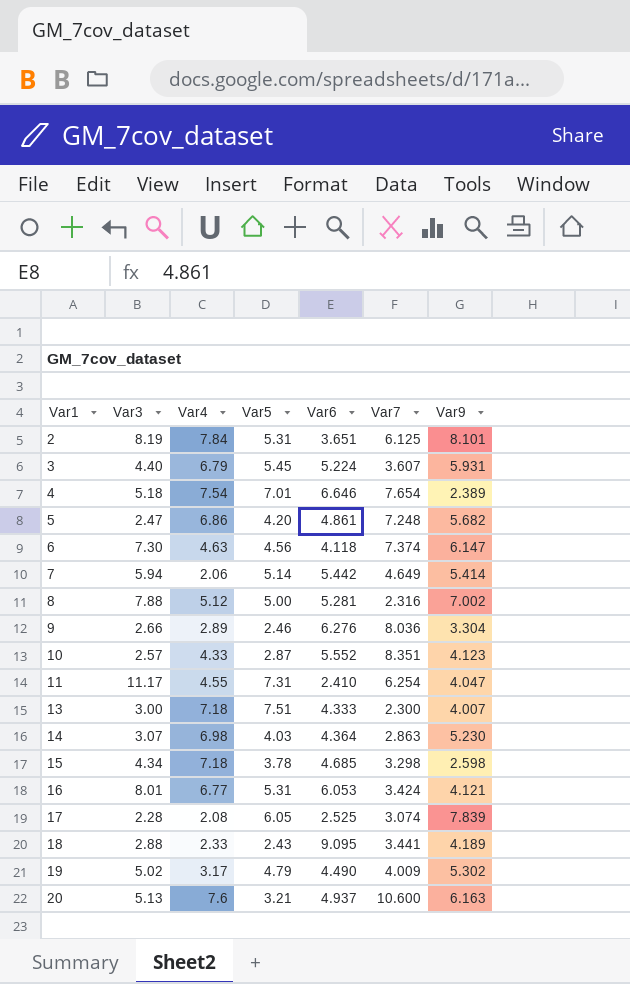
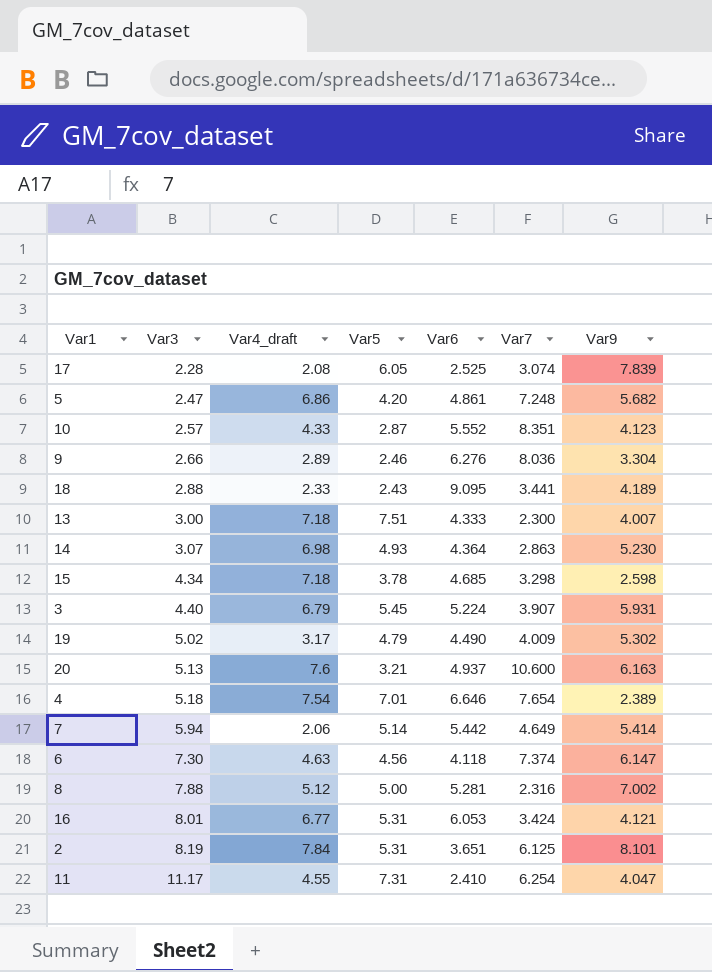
row order: Var1 ascending -> Var3 ascending
column name: Var4 -> Var4_draft
14 | Var5: 4.03 -> 4.93
3 | Var7: 3.607 -> 3.907

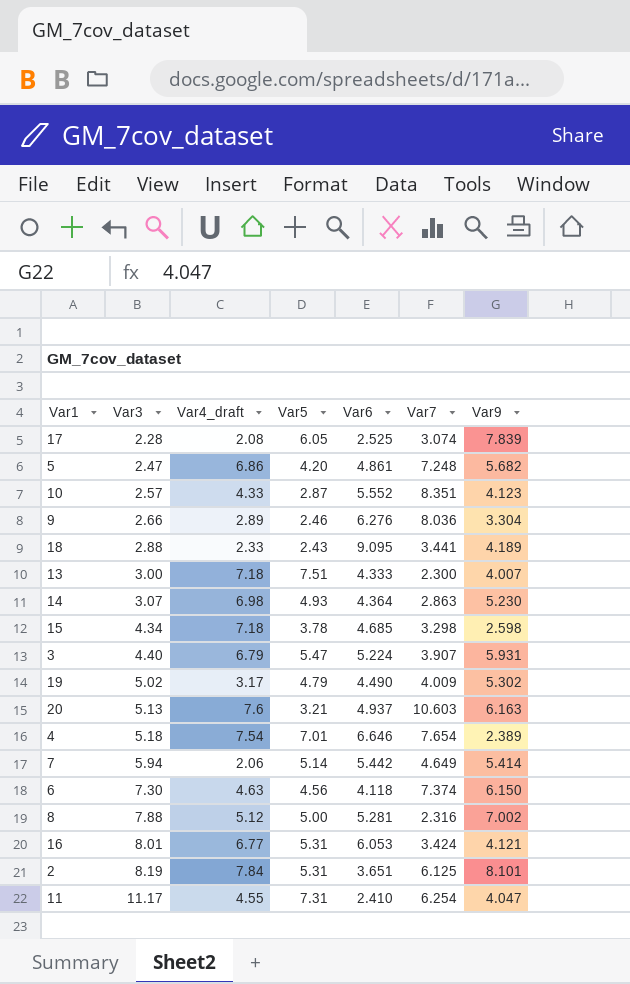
3 | Var5: 5.45 -> 5.47
20 | Var7: 10.600 -> 10.603
6 | Var9: 6.147 -> 6.150

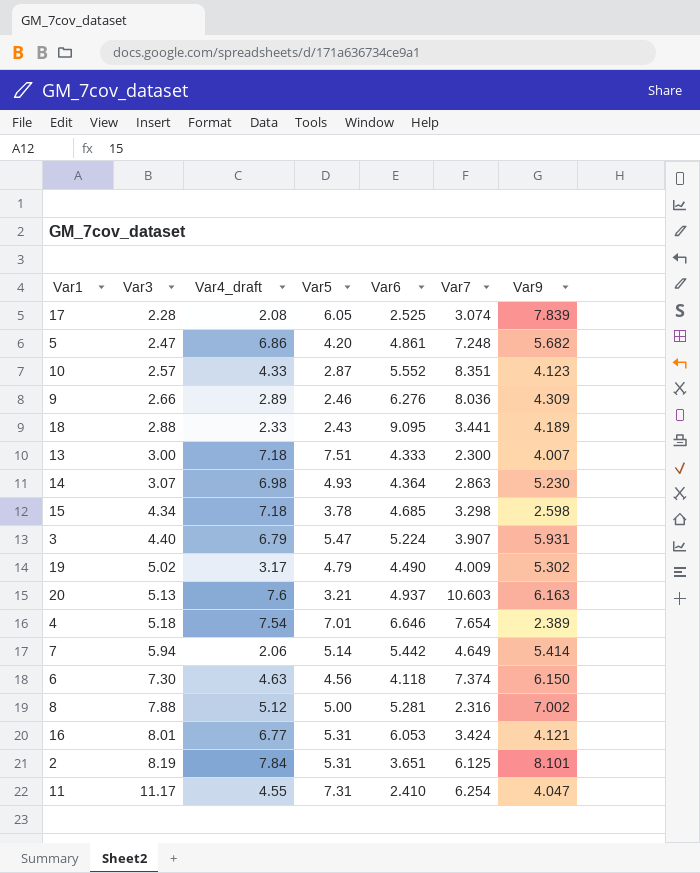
9 | Var9: 3.304 -> 4.309

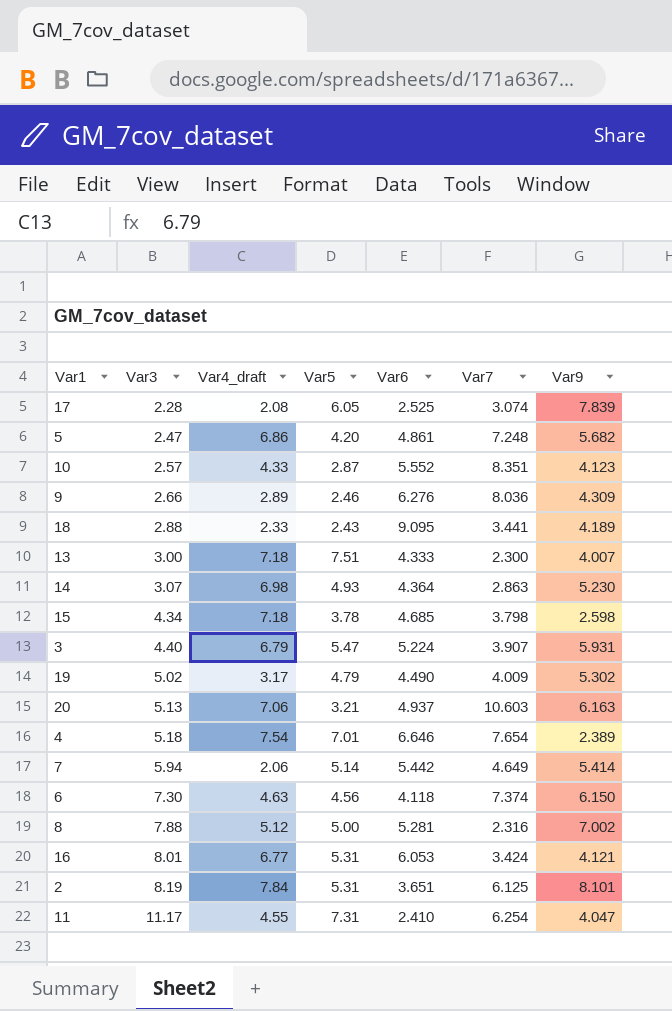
15 | Var7: 3.298 -> 3.798
20 | Var4_draft: 7.6 -> 7.06

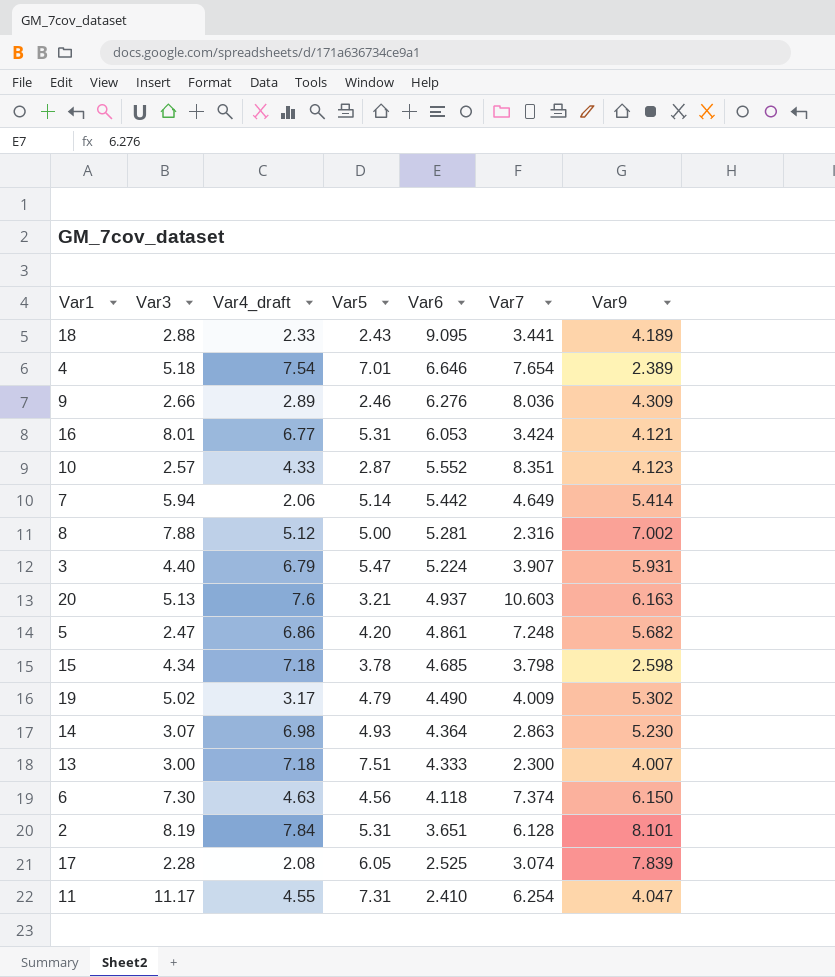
row order: Var3 ascending -> Var6 descending
20 | Var4_draft: 7.06 -> 7.6
2 | Var7: 6.125 -> 6.128

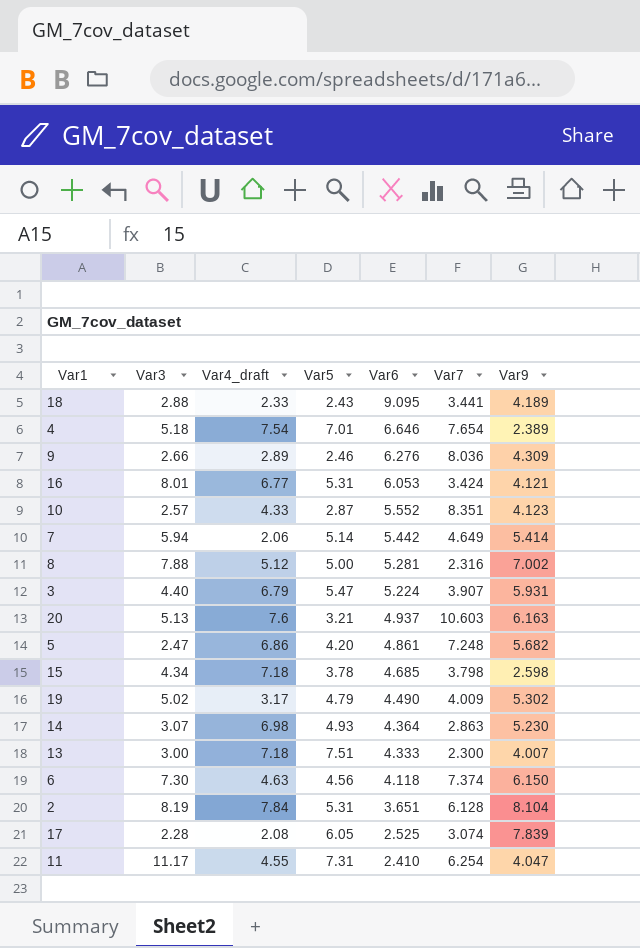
2 | Var9: 8.101 -> 8.104

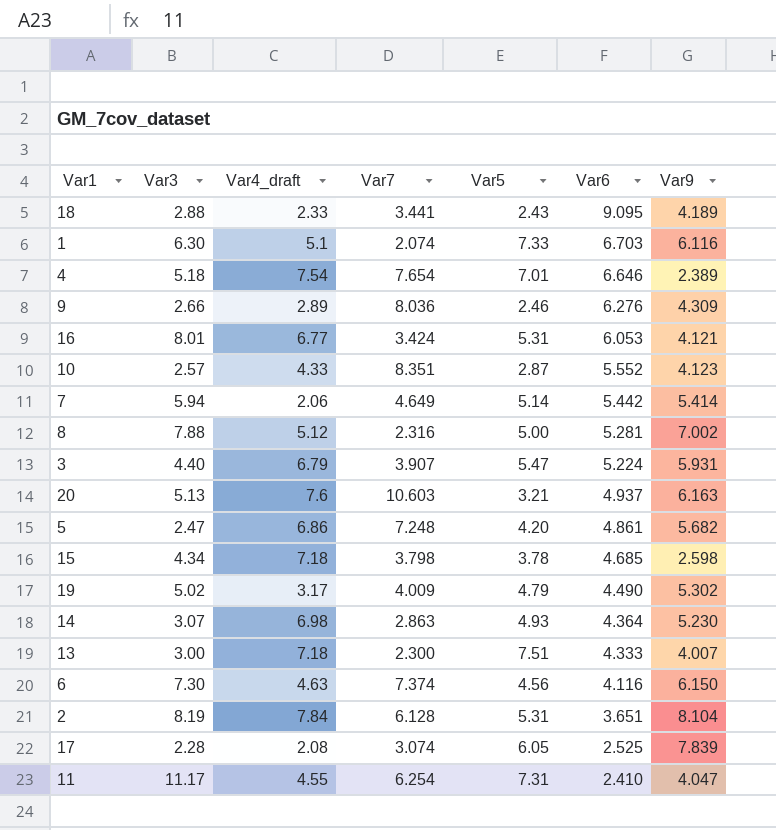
column Var7 | position: 6 -> 4
row 1: none -> 6.30 | 5.1 | 2.074 | 7.33 | 6.703 | 6.116
6 | Var6: 4.118 -> 4.116

